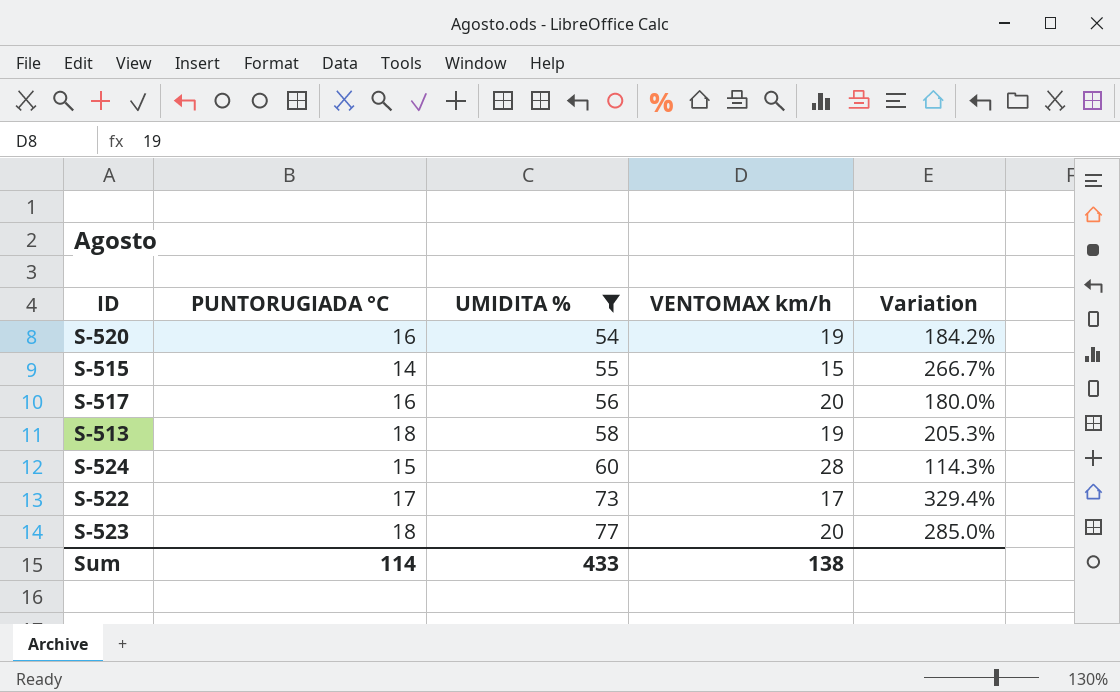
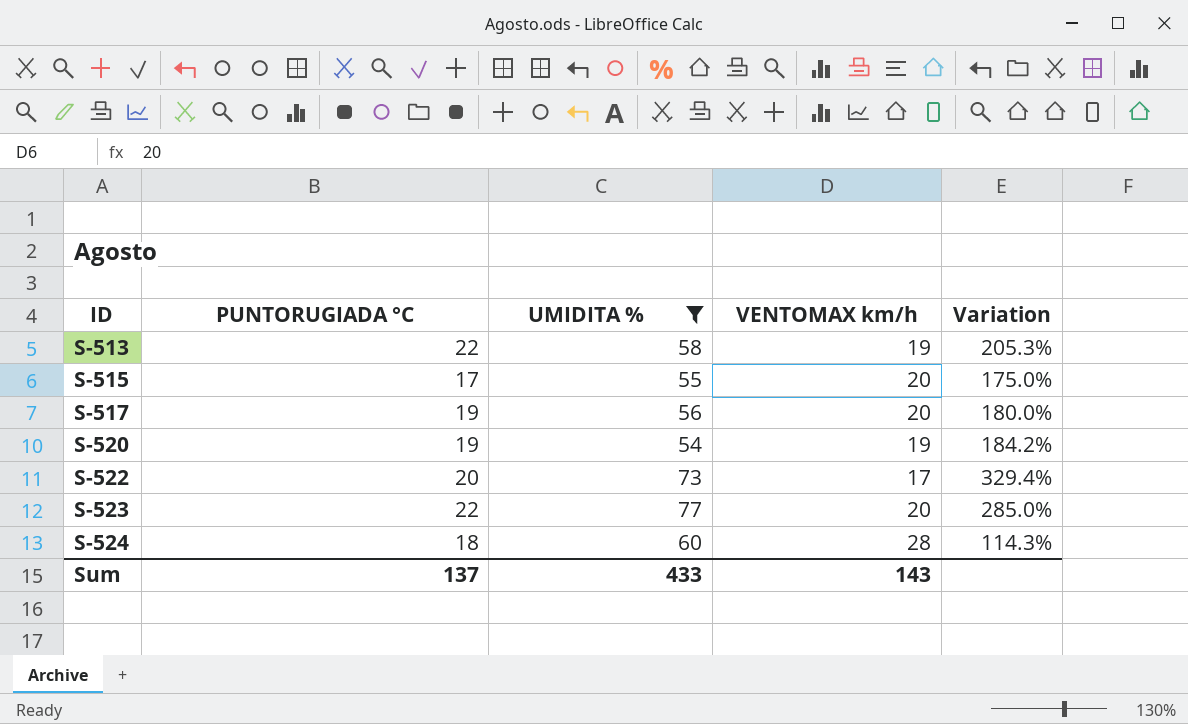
row order: UMIDITA % ascending -> ID ascending
S-513 | PUNTORUGIADA °C: 18 -> 22
S-515 | PUNTORUGIADA °C: 14 -> 17
S-515 | VENTOMAX km/h: 15 -> 20
S-515 | Variation: 266.7% -> 175.0%
S-517 | PUNTORUGIADA °C: 16 -> 19
S-520 | PUNTORUGIADA °C: 16 -> 19
S-522 | PUNTORUGIADA °C: 17 -> 20
S-523 | PUNTORUGIADA °C: 18 -> 22
S-524 | PUNTORUGIADA °C: 15 -> 18
Sum | PUNTORUGIADA °C: 114 -> 137
Sum | VENTOMAX km/h: 138 -> 143

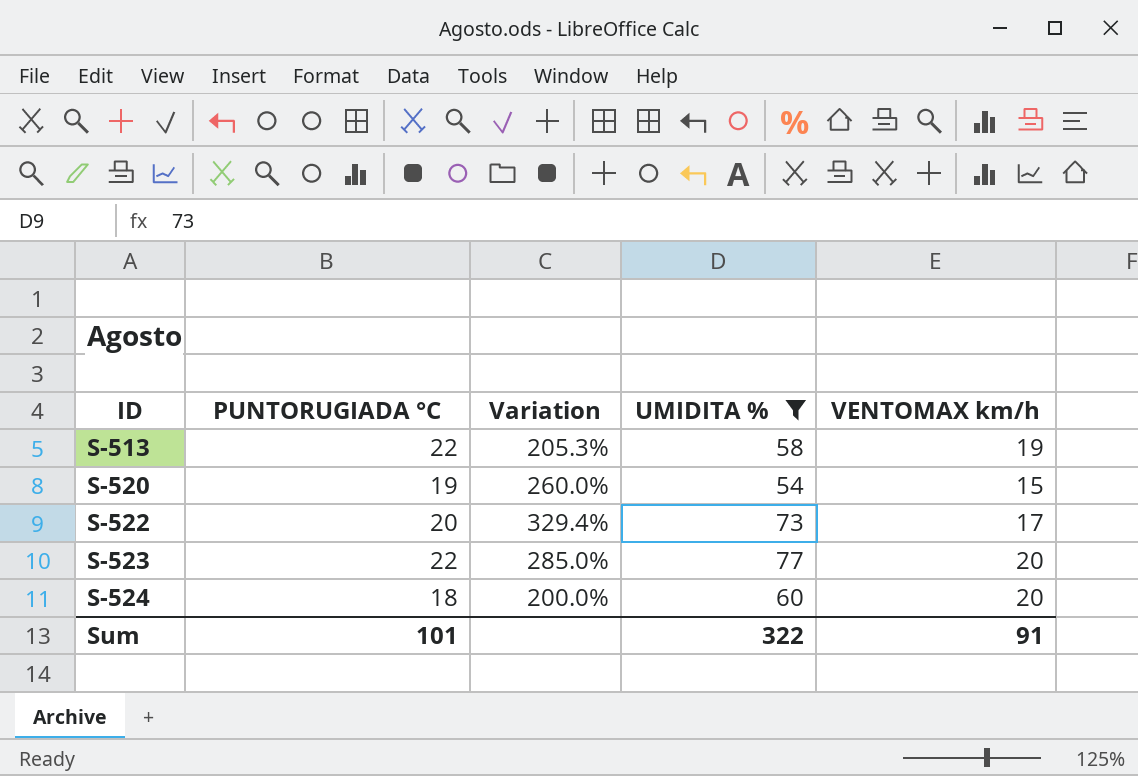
column Variation | position: 5 -> 3
row S-515: 17 | 55 | 20 | 175.0% -> none
row S-517: 19 | 56 | 20 | 180.0% -> none
S-520 | Variation: 184.2% -> 260.0%
S-520 | VENTOMAX km/h: 19 -> 15
S-524 | Variation: 114.3% -> 200.0%
S-524 | VENTOMAX km/h: 28 -> 20
Sum | PUNTORUGIADA °C: 137 -> 101
Sum | UMIDITA %: 433 -> 322
Sum | VENTOMAX km/h: 143 -> 91

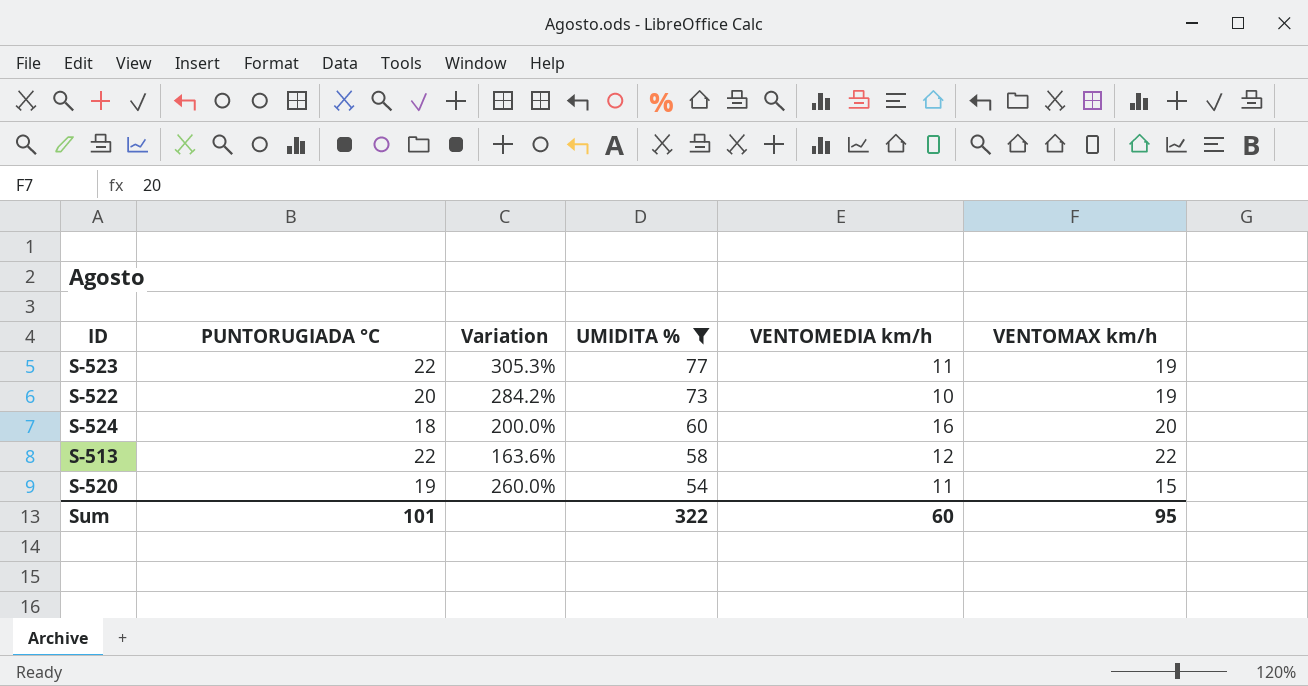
row order: ID ascending -> UMIDITA % descending
column VENTOMEDIA km/h | position: none -> 5
S-523 | Variation: 285.0% -> 305.3%
S-523 | VENTOMAX km/h: 20 -> 19
S-522 | Variation: 329.4% -> 284.2%
S-522 | VENTOMAX km/h: 17 -> 19
S-513 | Variation: 205.3% -> 163.6%
S-513 | VENTOMAX km/h: 19 -> 22
Sum | VENTOMAX km/h: 91 -> 95

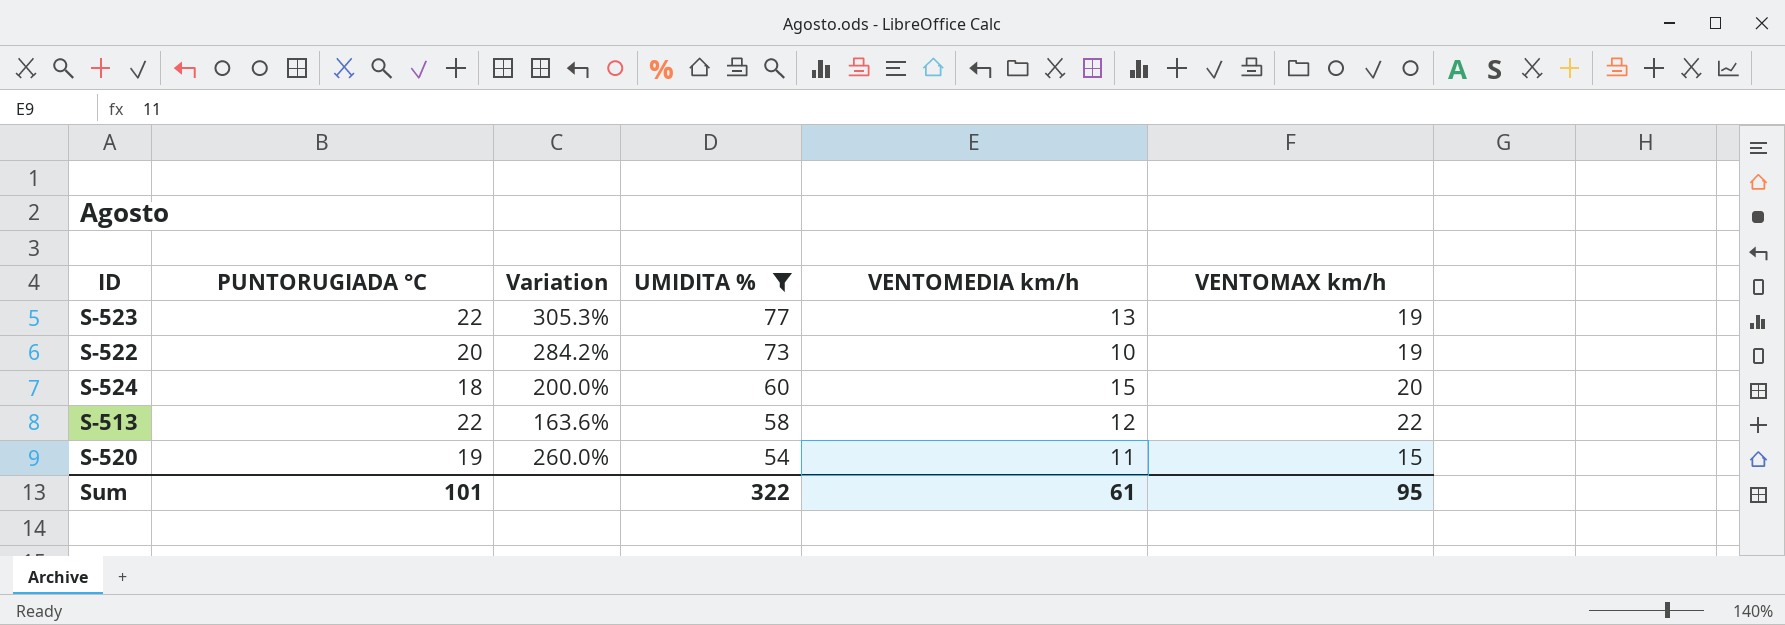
S-523 | VENTOMEDIA km/h: 11 -> 13
S-524 | VENTOMEDIA km/h: 16 -> 15
Sum | VENTOMEDIA km/h: 60 -> 61

